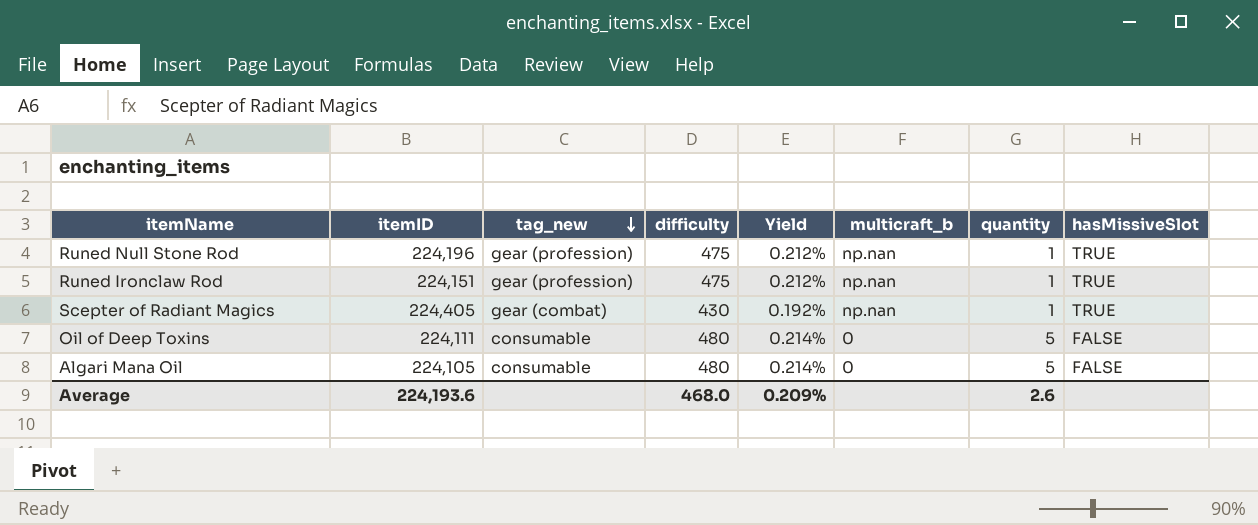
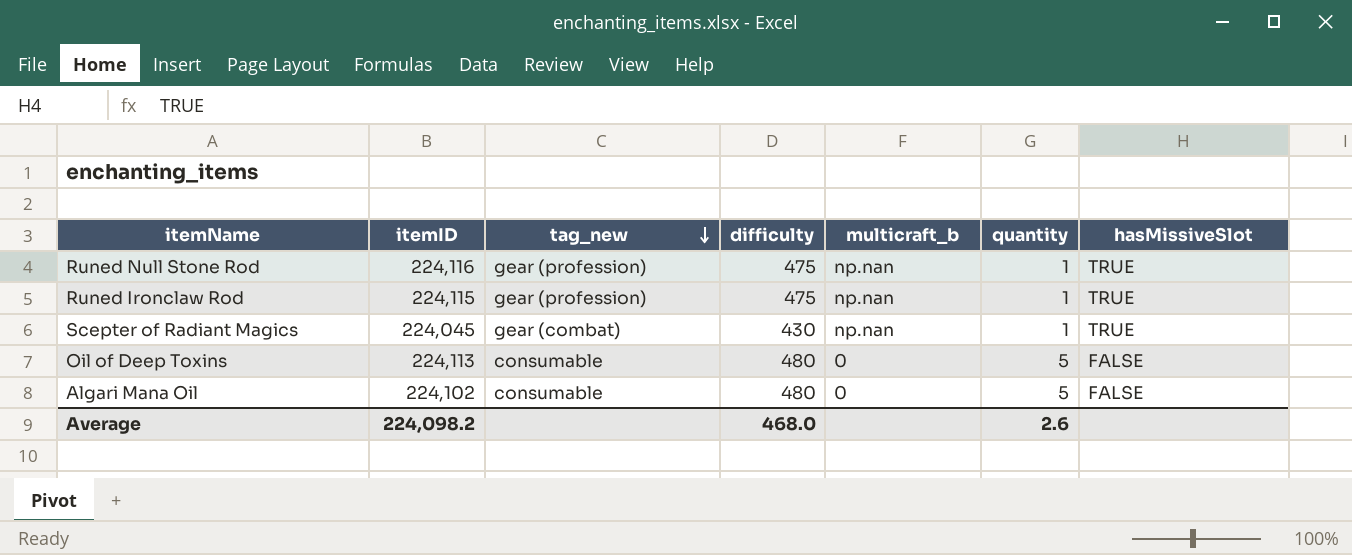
column Yield | formula: [difficulty] / [itemID] -> none
Runed Null Stone Rod | itemID: 224,196 -> 224,116
Runed Ironclaw Rod | itemID: 224,151 -> 224,115
Scepter of Radiant Magics | itemID: 224,405 -> 224,045
Oil of Deep Toxins | itemID: 224,111 -> 224,113
Algari Mana Oil | itemID: 224,105 -> 224,102
Average | itemID: 224,193.6 -> 224,098.2

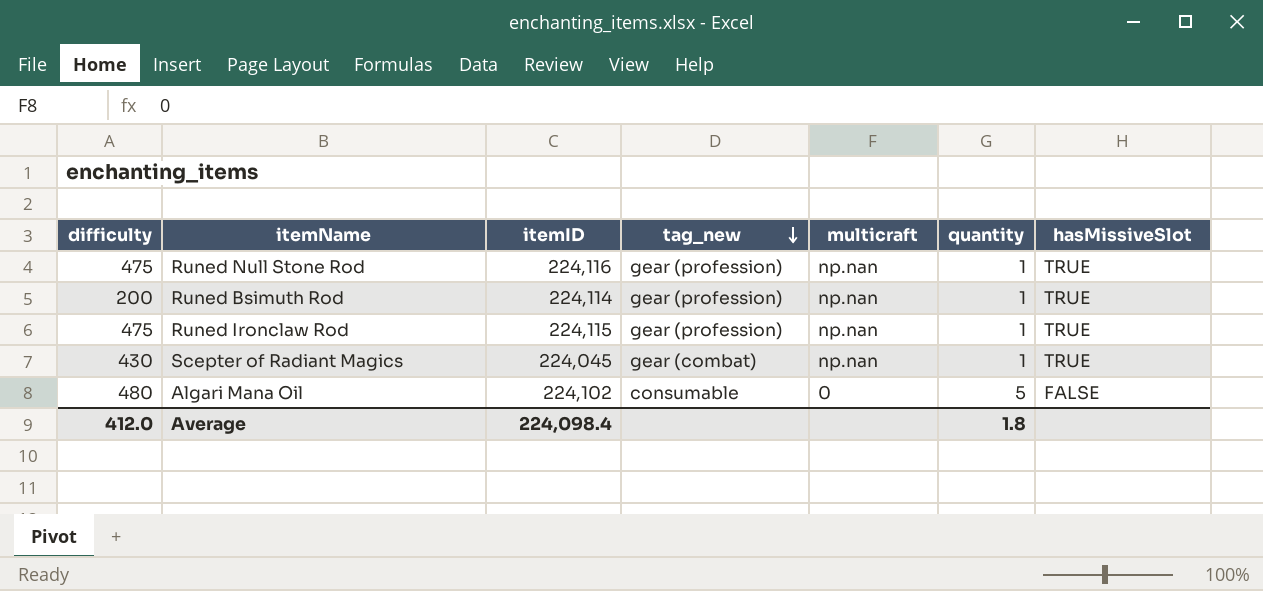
column difficulty | position: 4 -> 1
column name: multicraft_b -> multicraft
row Oil of Deep Toxins: 224,113 | consumable | 480 | 0 | 5 | FALSE -> none
row Runed Bsimuth Rod: none -> 200 | 224,114 | gear (profession) | np.nan | 1 | TRUE
Average | difficulty: 468.0 -> 412.0
Average | itemID: 224,098.2 -> 224,098.4
Average | quantity: 2.6 -> 1.8

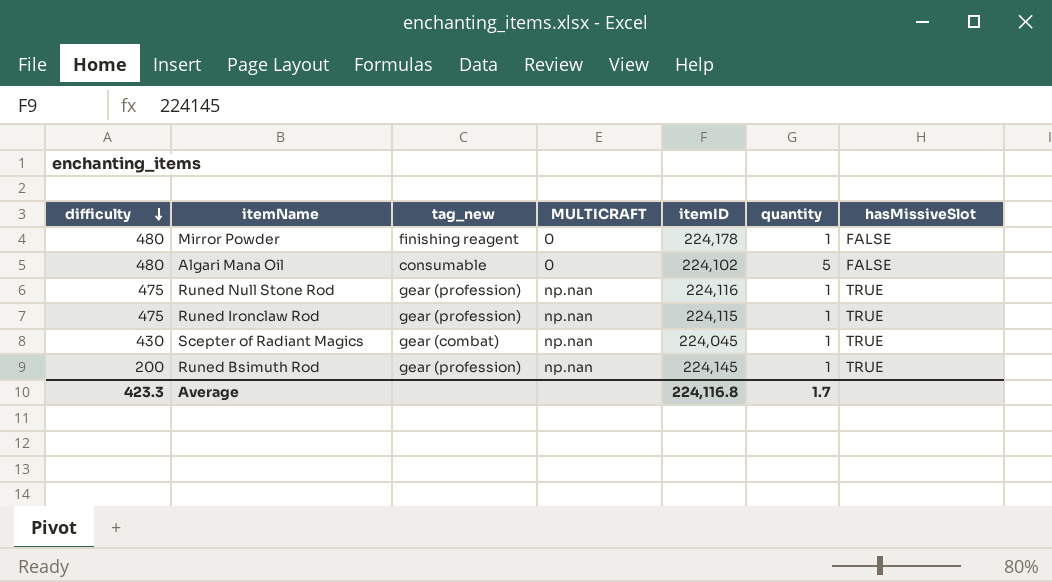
row order: tag_new descending -> difficulty descending
column name: multicraft -> MULTICRAFT
column itemID | position: 3 -> 5
row Mirror Powder: none -> 480 | finishing reagent | 0 | 224,178 | 1 | FALSE
Runed Bsimuth Rod | itemID: 224,114 -> 224,145
Average | difficulty: 412.0 -> 423.3
Average | itemID: 224,098.4 -> 224,116.8
Average | quantity: 1.8 -> 1.7

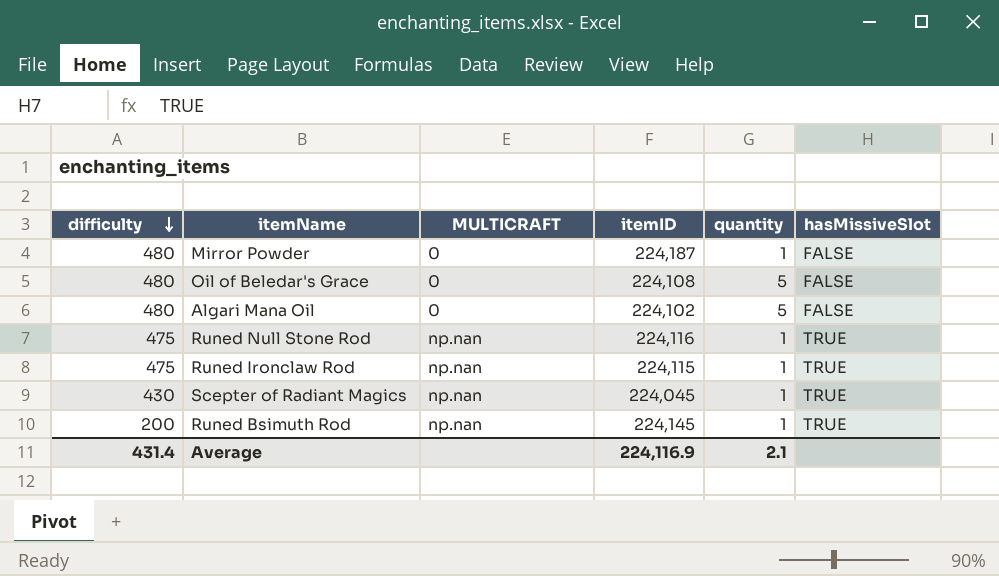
column tag_new | position: 3 -> none
Mirror Powder | itemID: 224,178 -> 224,187
row Oil of Beledar's Grace: none -> 480 | 0 | 224,108 | 5 | FALSE
Average | difficulty: 423.3 -> 431.4
Average | itemID: 224,116.8 -> 224,116.9
Average | quantity: 1.7 -> 2.1

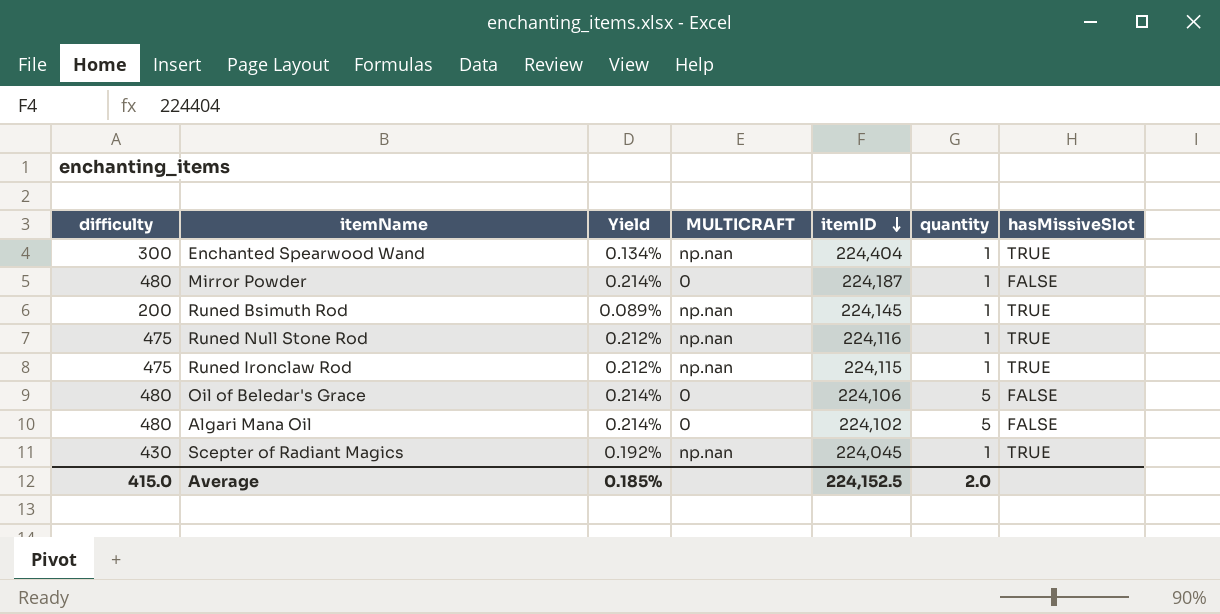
row order: difficulty descending -> itemID descending
column Yield | formula: none -> [difficulty] / [itemID]
row Enchanted Spearwood Wand: none -> 300 | 0.134% | np.nan | 224,404 | 1 | TRUE
Oil of Beledar's Grace | itemID: 224,108 -> 224,106
Average | difficulty: 431.4 -> 415.0
Average | itemID: 224,116.9 -> 224,152.5
Average | quantity: 2.1 -> 2.0

